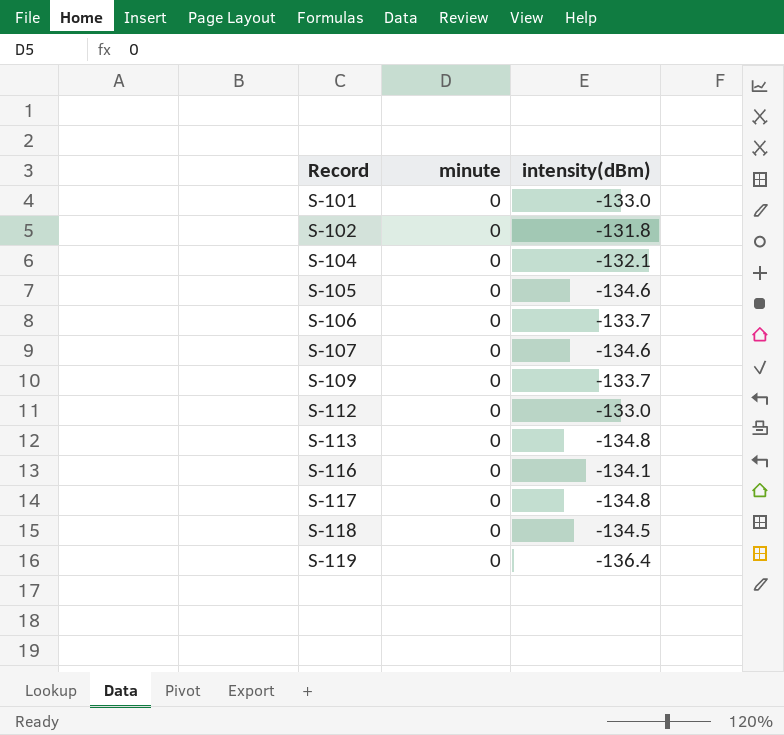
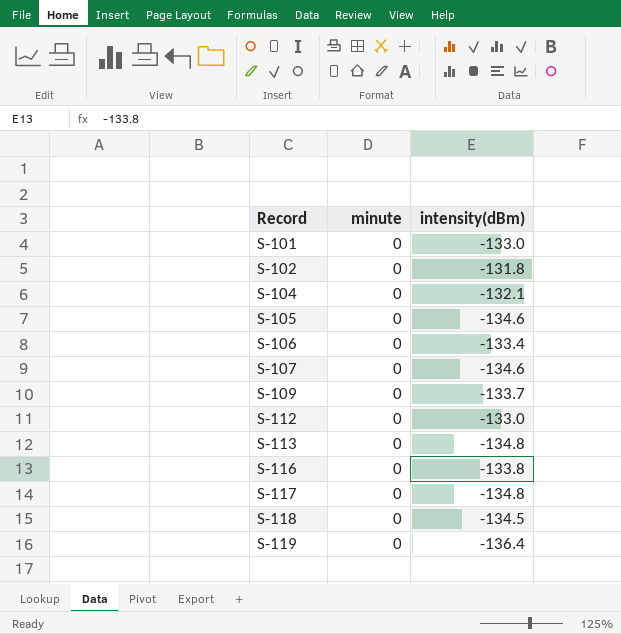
S-106 | intensity(dBm): -133.7 -> -133.4
S-116 | intensity(dBm): -134.1 -> -133.8

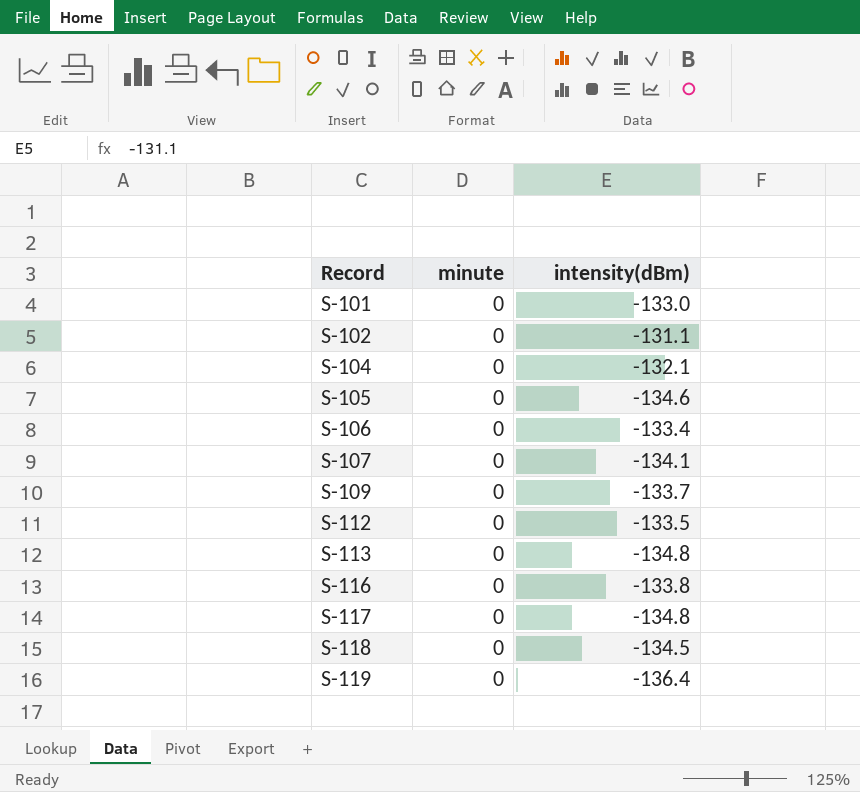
S-102 | intensity(dBm): -131.8 -> -131.1
S-107 | intensity(dBm): -134.6 -> -134.1
S-112 | intensity(dBm): -133.0 -> -133.5

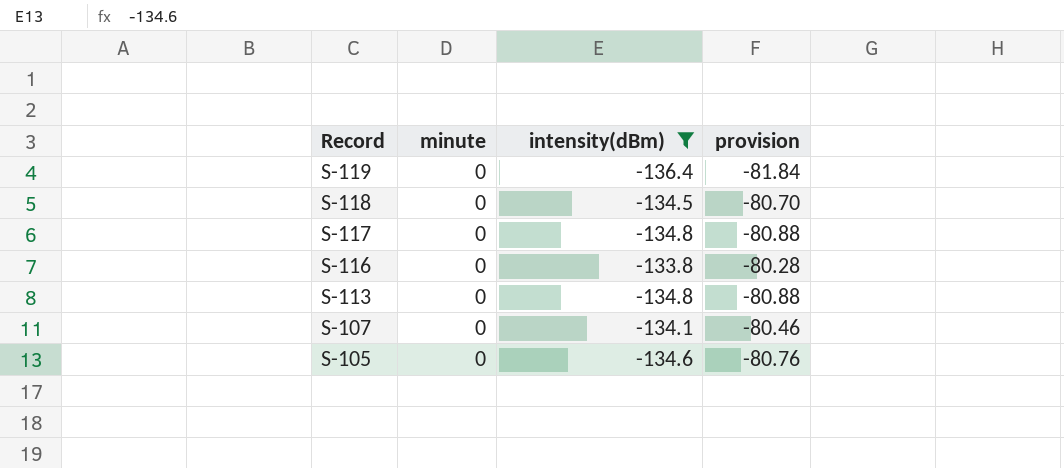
filter: none -> intensity(dBm) <= -133.8
row order: Record ascending -> Record descending
column provision | formula: none -> [intensity(dBm)] * 0.6

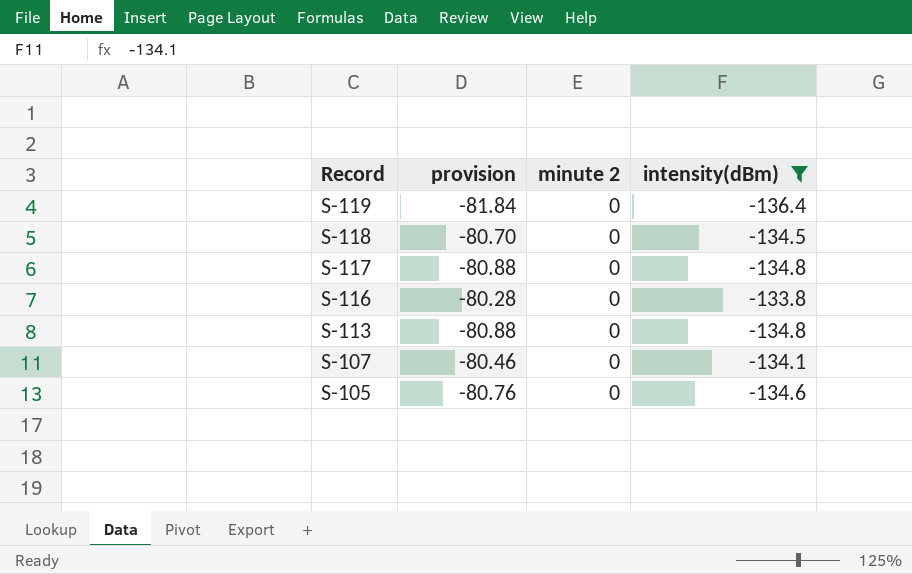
column provision | position: 4 -> 2
column name: minute -> minute 2

